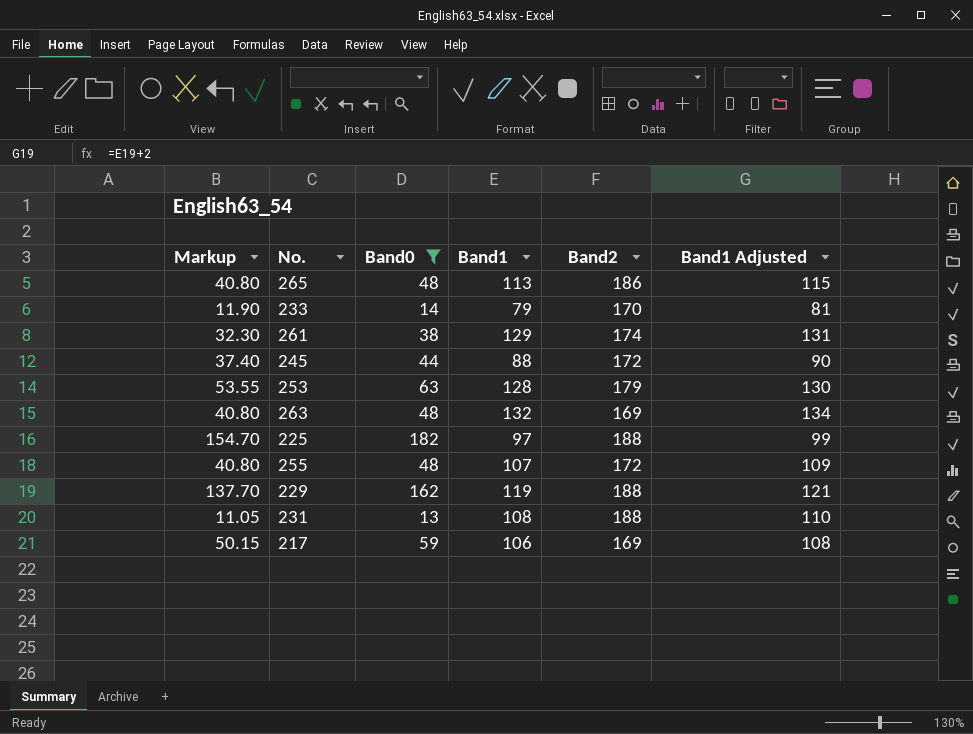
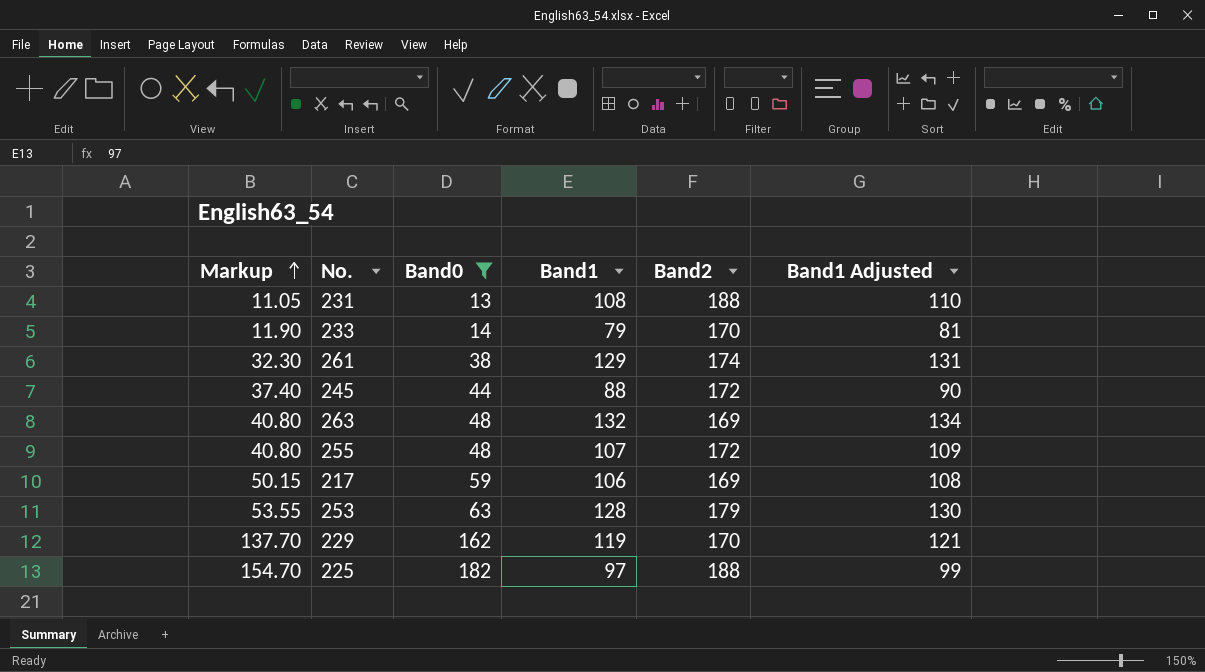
row order: none -> Markup ascending
row 265: 40.80 | 48 | 113 | 186 | 115 -> none
229 | Band2: 188 -> 170

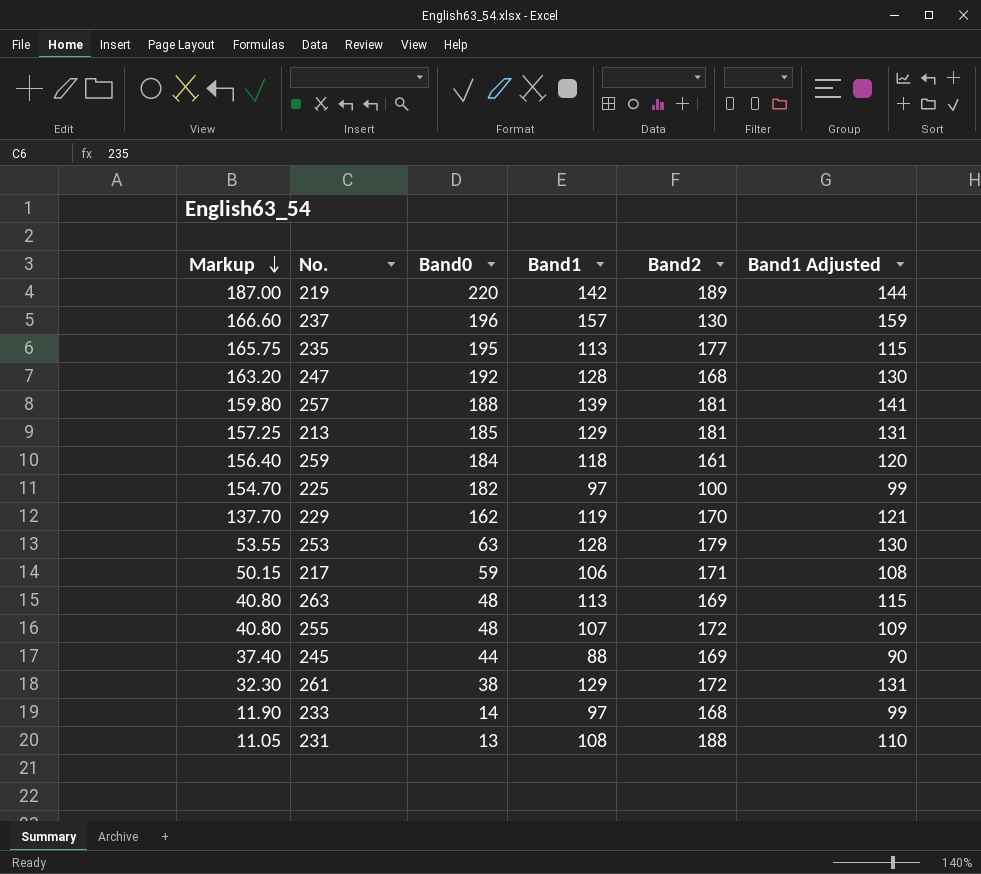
filter: Band0 <= 182 -> none
row order: Markup ascending -> Markup descending
225 | Band2: 188 -> 100
217 | Band2: 169 -> 171
263 | Band1: 132 -> 113
263 | Band1 Adjusted: 134 -> 115
245 | Band2: 172 -> 169
261 | Band2: 174 -> 172
233 | Band1: 79 -> 97
233 | Band2: 170 -> 168
233 | Band1 Adjusted: 81 -> 99

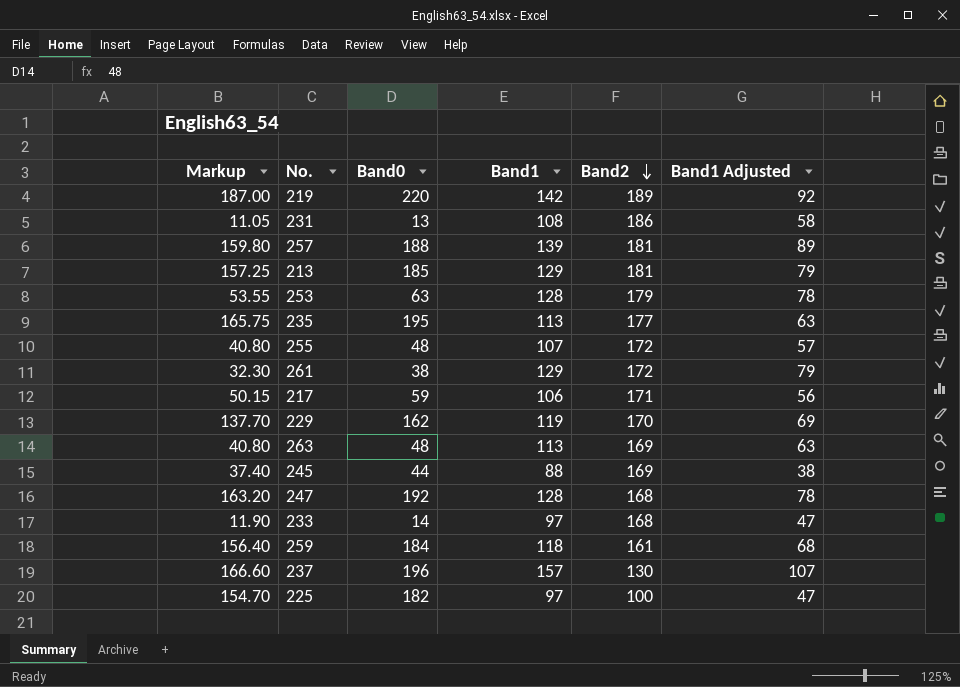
row order: Markup descending -> Band2 descending
column Band1 Adjusted | formula: [Band1] + 2 -> [Band1] - 50
231 | Band2: 188 -> 186

